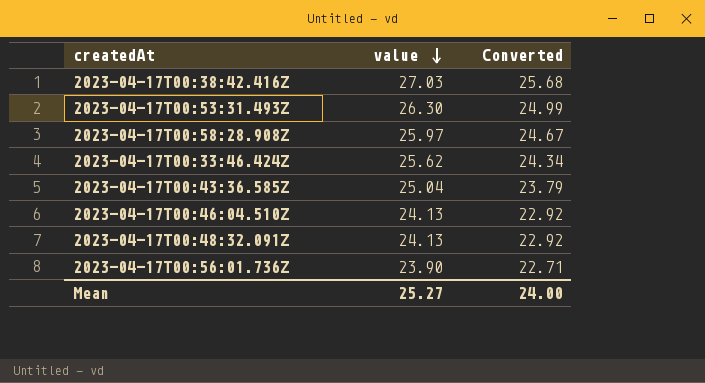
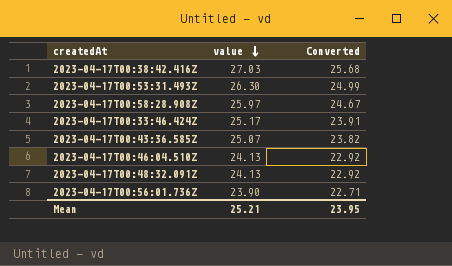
2023-04-17T00:33:46.424Z | value: 25.62 -> 25.17
2023-04-17T00:33:46.424Z | Converted: 24.34 -> 23.91
2023-04-17T00:43:36.585Z | value: 25.04 -> 25.07
2023-04-17T00:43:36.585Z | Converted: 23.79 -> 23.82
Mean | value: 25.27 -> 25.21
Mean | Converted: 24.00 -> 23.95

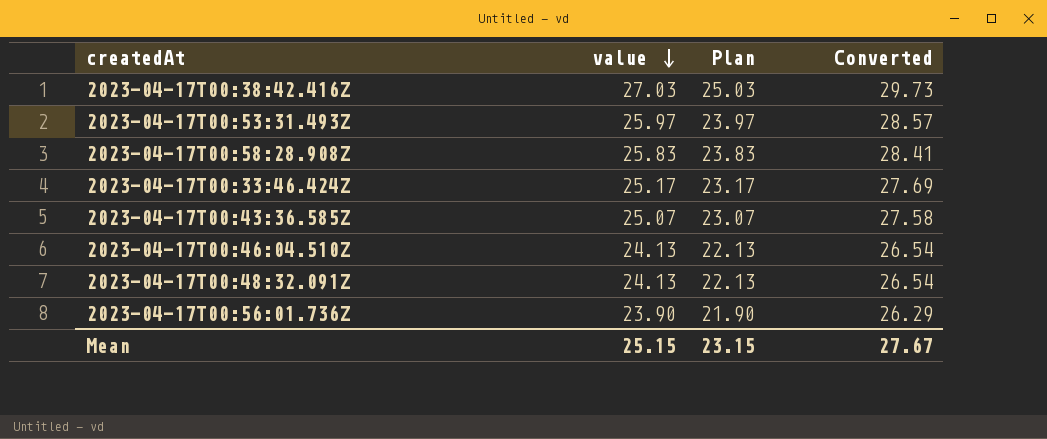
column Plan | formula: none -> [value] - 2
column Converted | formula: [value] * 0.95 -> [value] * 1.1
2023-04-17T00:53:31.493Z | value: 26.30 -> 25.97
2023-04-17T00:58:28.908Z | value: 25.97 -> 25.83
Mean | value: 25.21 -> 25.15
Mean | Converted: 23.95 -> 27.67

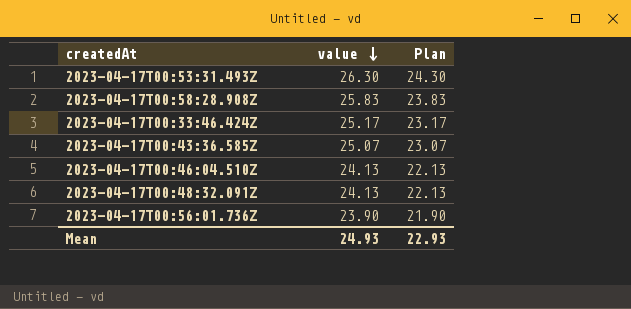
column Converted | formula: [value] * 1.1 -> none
row 2023-04-17T00:38:42.416Z: 27.03 | 25.03 | 29.73 -> none
2023-04-17T00:53:31.493Z | value: 25.97 -> 26.30
2023-04-17T00:53:31.493Z | Plan: 23.97 -> 24.30
Mean | value: 25.15 -> 24.93
Mean | Plan: 23.15 -> 22.93

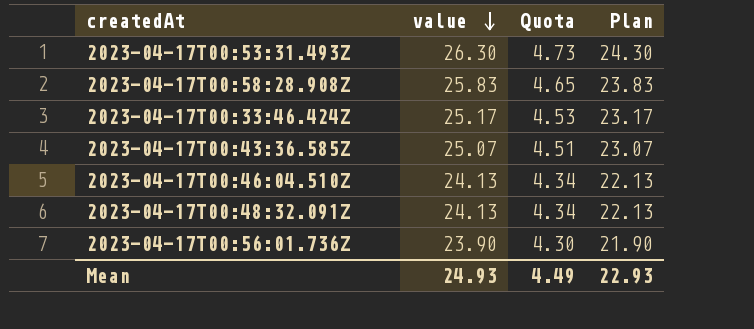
column Quota | formula: none -> [value] * 0.18

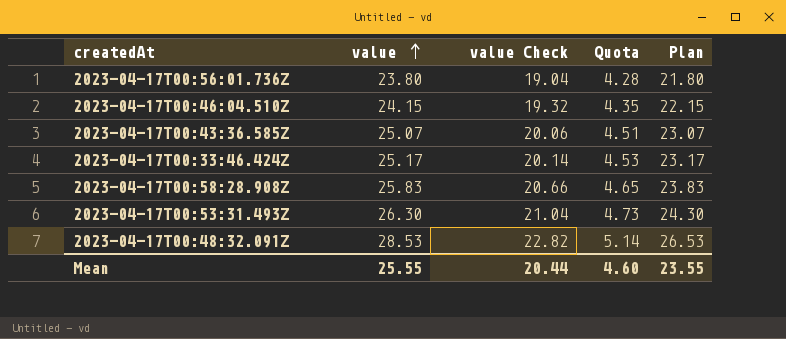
row order: value descending -> value ascending
column value Check | formula: none -> [value] * 0.8
2023-04-17T00:56:01.736Z | value: 23.90 -> 23.80
2023-04-17T00:56:01.736Z | Quota: 4.30 -> 4.28
2023-04-17T00:56:01.736Z | Plan: 21.90 -> 21.80
2023-04-17T00:46:04.510Z | value: 24.13 -> 24.15
2023-04-17T00:46:04.510Z | Quota: 4.34 -> 4.35
2023-04-17T00:46:04.510Z | Plan: 22.13 -> 22.15
2023-04-17T00:48:32.091Z | value: 24.13 -> 28.53
2023-04-17T00:48:32.091Z | Quota: 4.34 -> 5.14
2023-04-17T00:48:32.091Z | Plan: 22.13 -> 26.53
Mean | value: 24.93 -> 25.55
Mean | Quota: 4.49 -> 4.60
Mean | Plan: 22.93 -> 23.55

